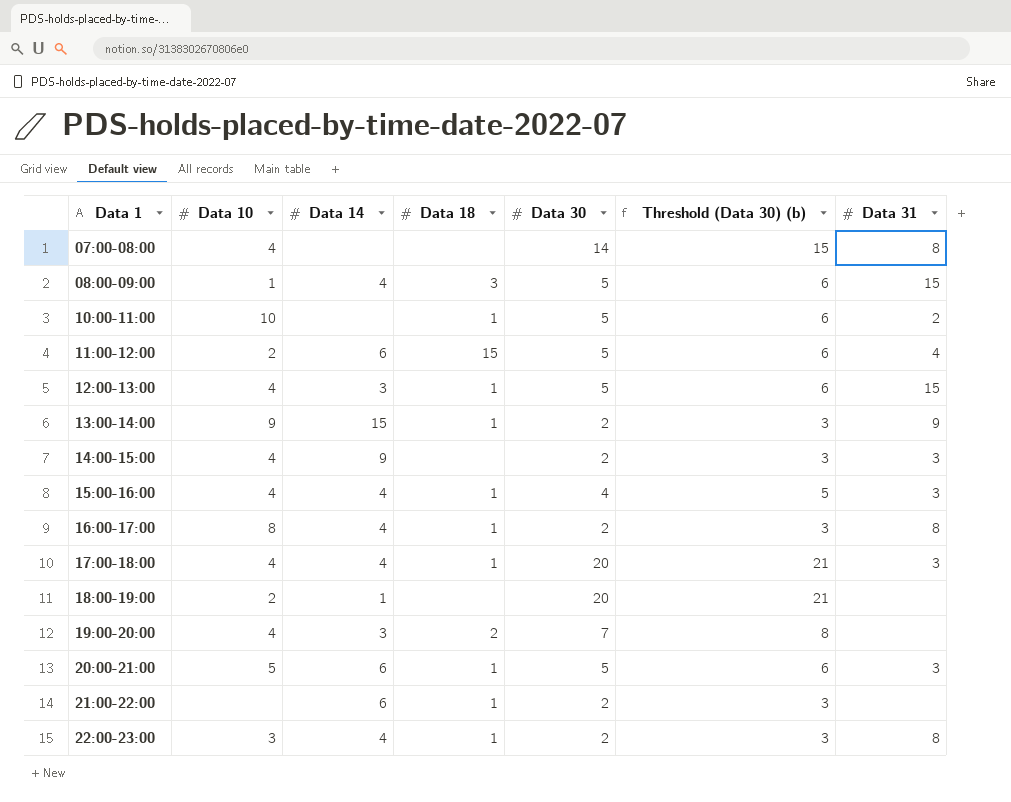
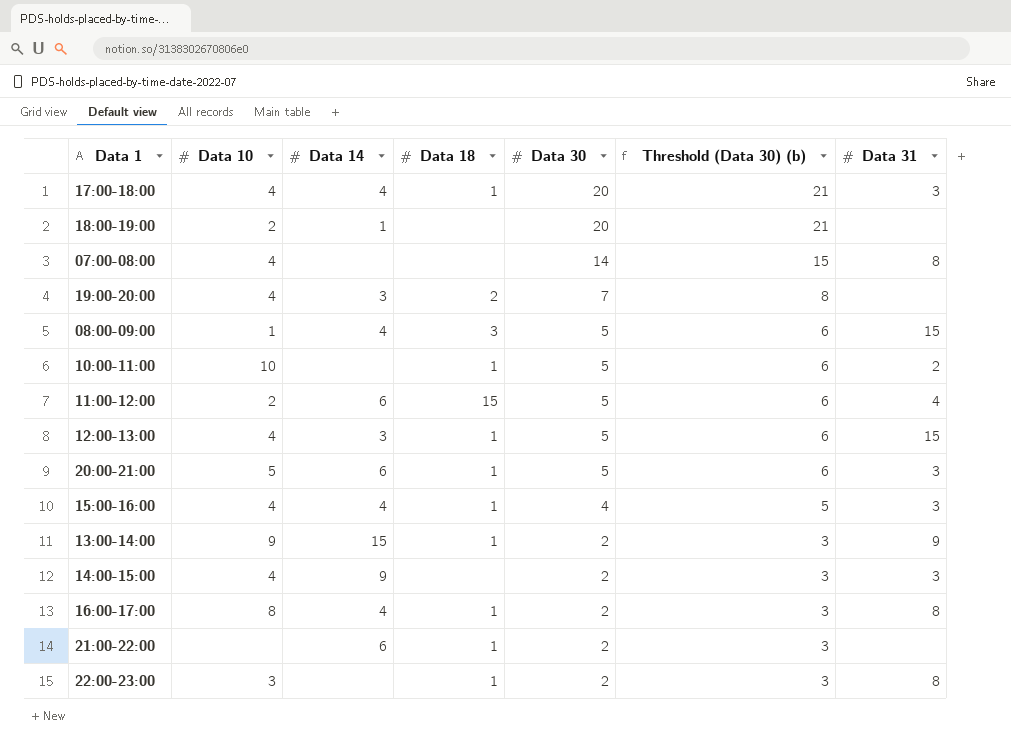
row order: Data 1 ascending -> Data 30 descending
22:00-23:00 | Data 14: 4 -> none

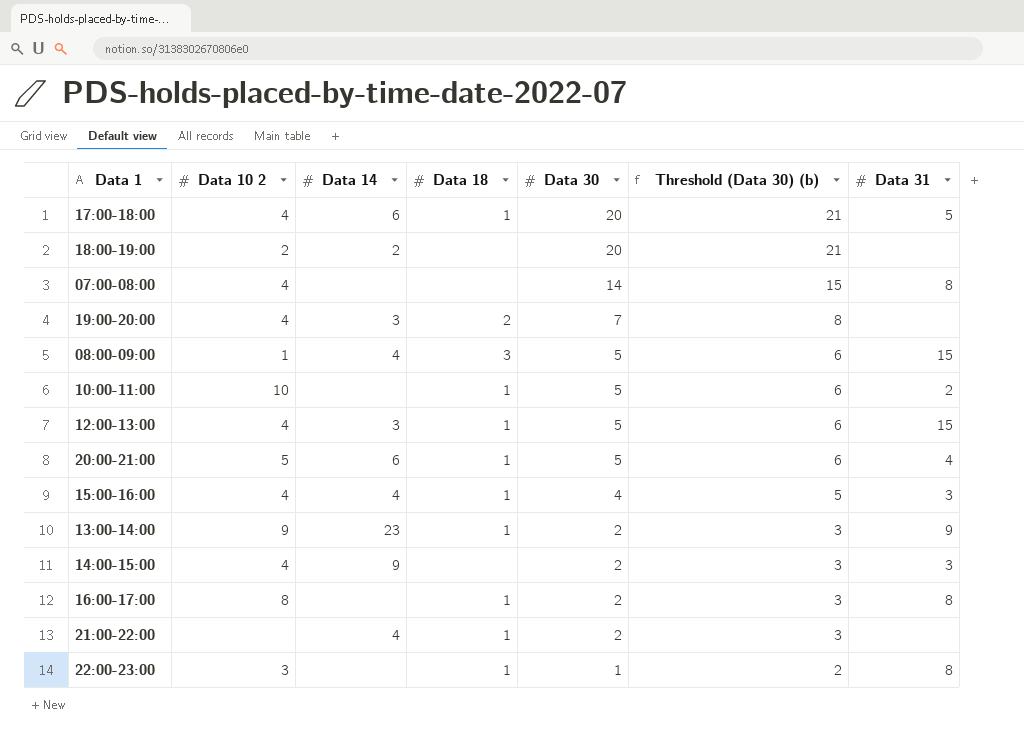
column name: Data 10 -> Data 10 2
row 11:00-12:00: 2 | 6 | 15 | 5 | 6 | 4 -> none
17:00-18:00 | Data 14: 4 -> 6
17:00-18:00 | Data 31: 3 -> 5
18:00-19:00 | Data 14: 1 -> 2
20:00-21:00 | Data 31: 3 -> 4
13:00-14:00 | Data 14: 15 -> 23
16:00-17:00 | Data 14: 4 -> none
21:00-22:00 | Data 14: 6 -> 4
22:00-23:00 | Data 30: 2 -> 1
22:00-23:00 | Threshold (Data 30) (b): 3 -> 2

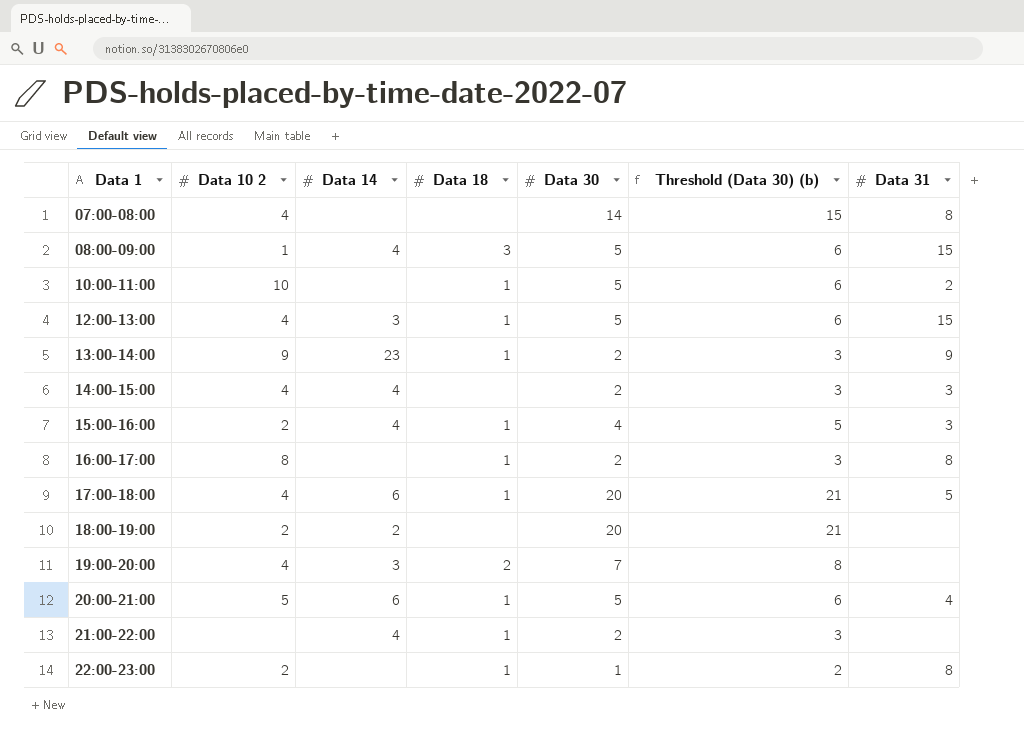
row order: Data 30 descending -> Data 1 ascending
14:00-15:00 | Data 14: 9 -> 4
15:00-16:00 | Data 10 2: 4 -> 2
22:00-23:00 | Data 10 2: 3 -> 2

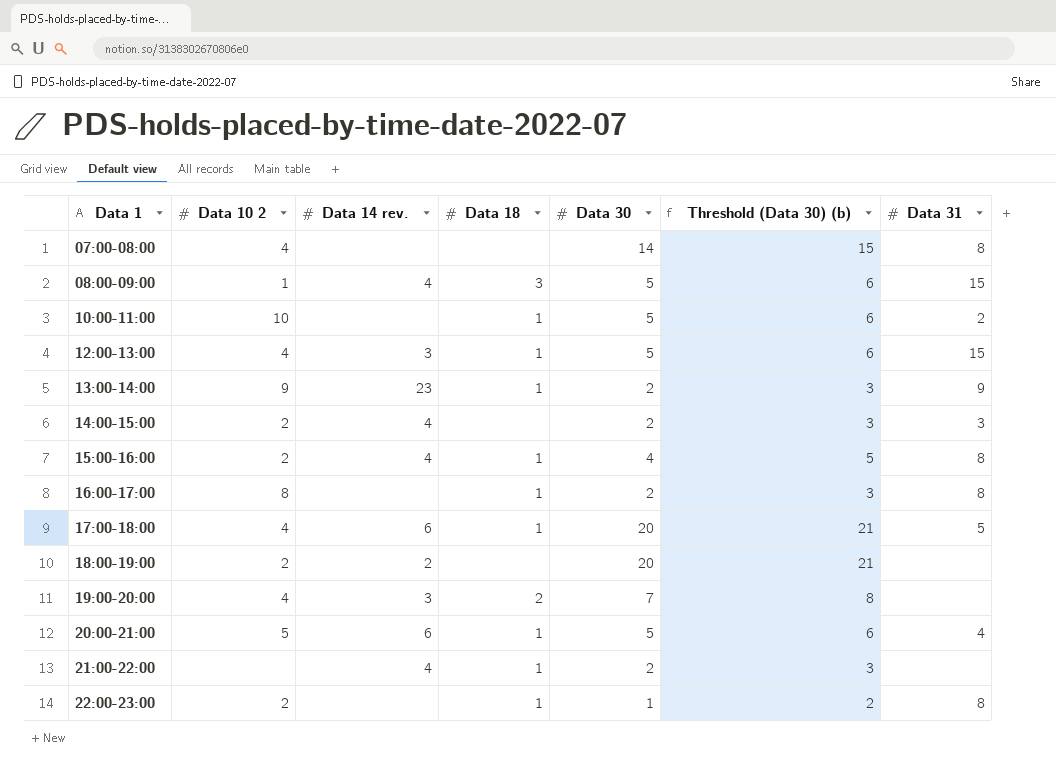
column name: Data 14 -> Data 14 rev.
14:00-15:00 | Data 10 2: 4 -> 2
15:00-16:00 | Data 31: 3 -> 8

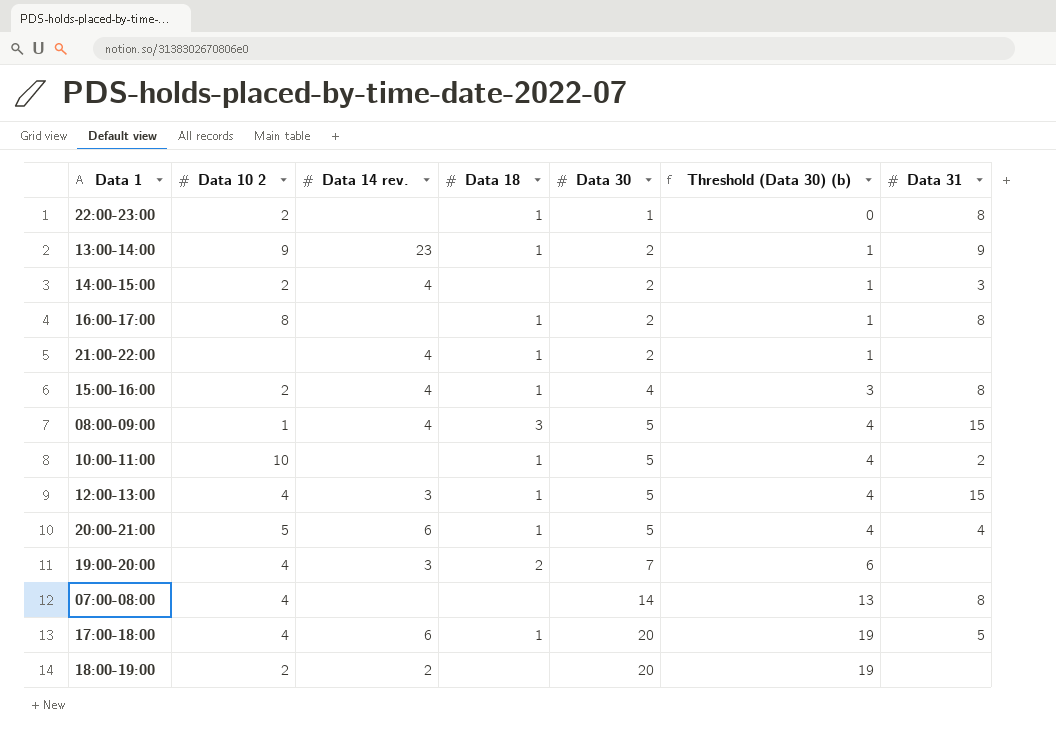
row order: Data 1 ascending -> Data 30 ascending
column Threshold (Data 30) (b) | formula: [Data 30] + 1 -> [Data 30] - 1

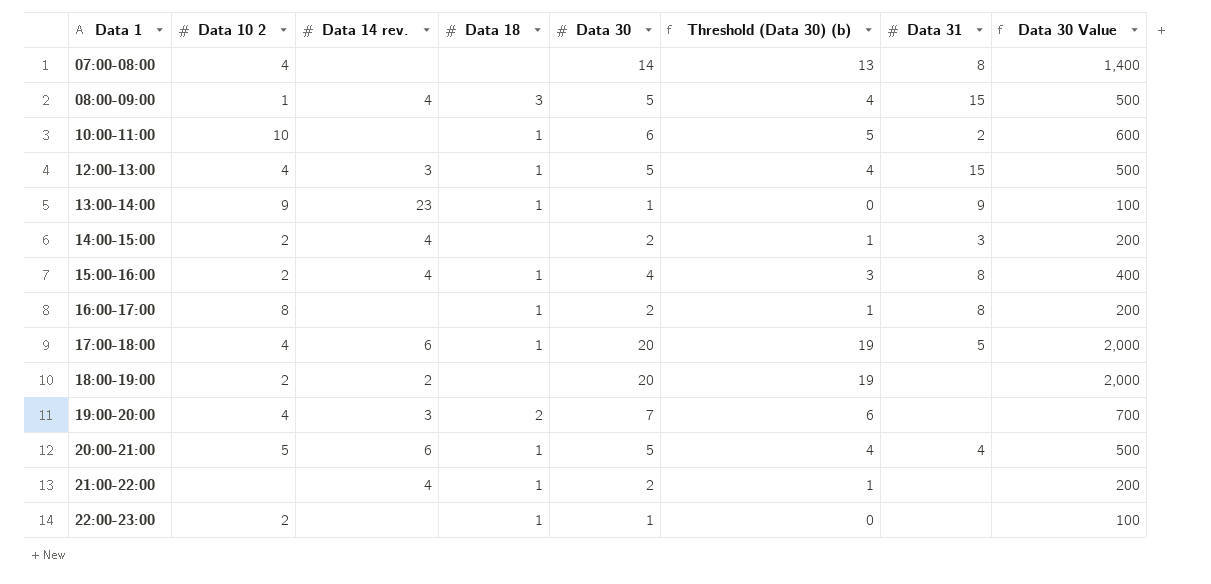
row order: Data 30 ascending -> Data 1 ascending
column Data 30 Value | formula: none -> [Data 30] * 100
10:00-11:00 | Data 30: 5 -> 6
10:00-11:00 | Threshold (Data 30) (b): 4 -> 5
13:00-14:00 | Data 30: 2 -> 1
13:00-14:00 | Threshold (Data 30) (b): 1 -> 0
22:00-23:00 | Data 31: 8 -> none

